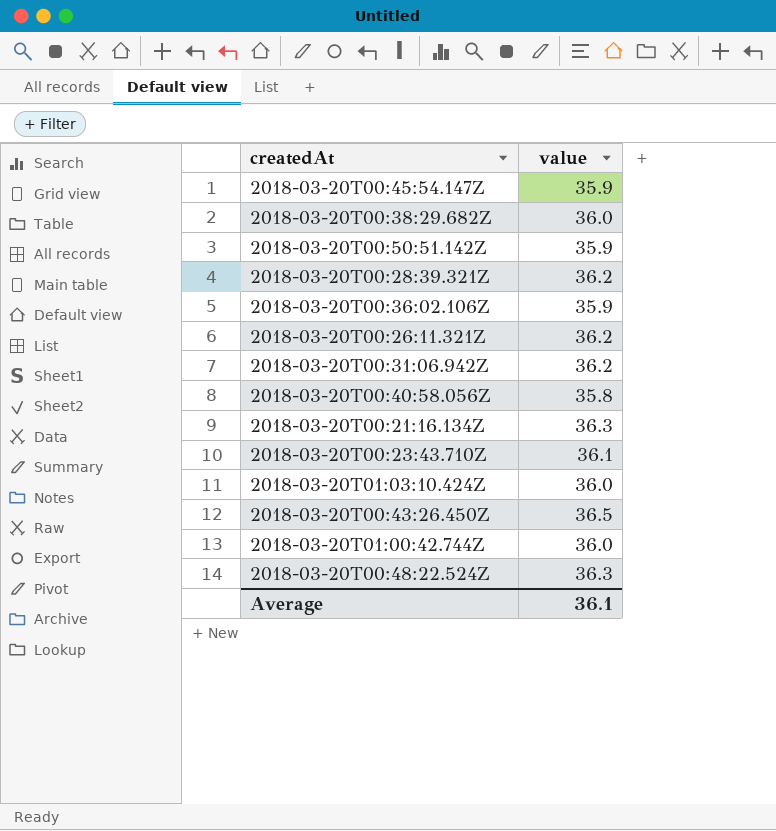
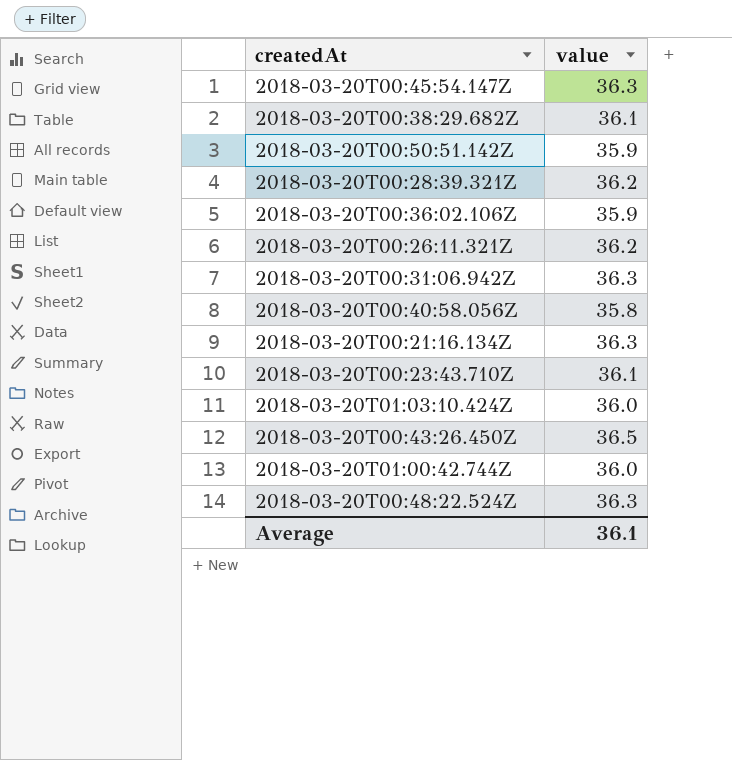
2018-03-20T00:45:54.147Z | value: 35.9 -> 36.3
2018-03-20T00:38:29.682Z | value: 36.0 -> 36.1
2018-03-20T00:31:06.942Z | value: 36.2 -> 36.3

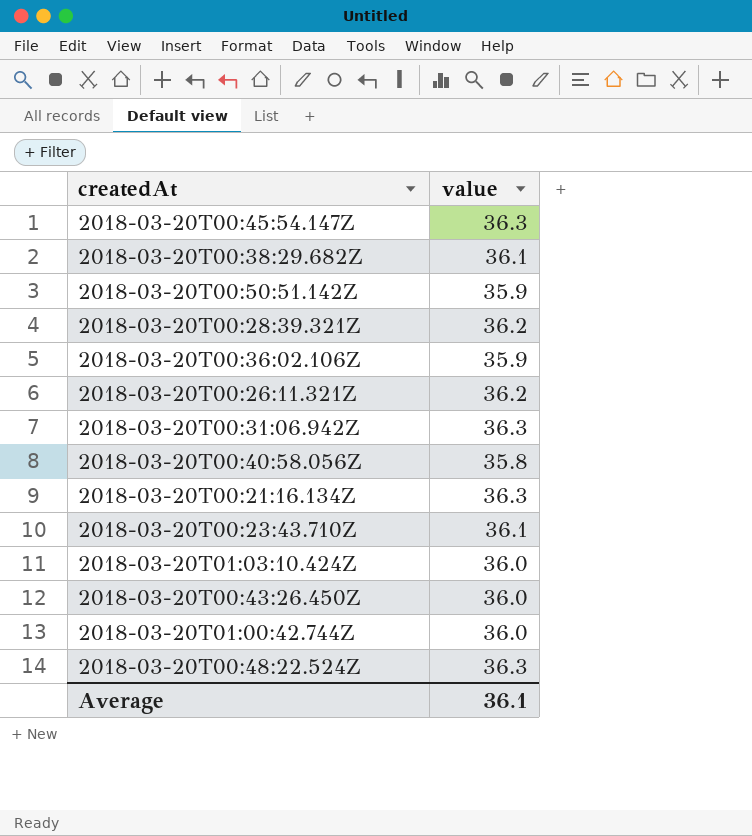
2018-03-20T00:43:26.450Z | value: 36.5 -> 36.0

